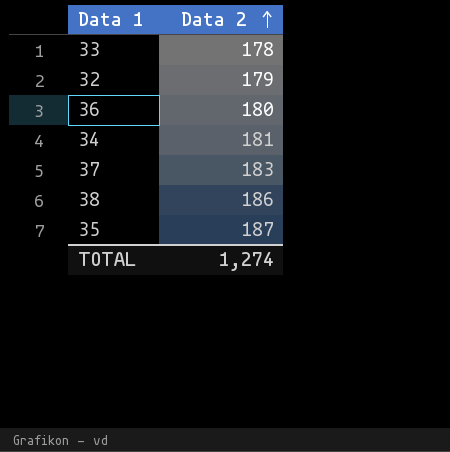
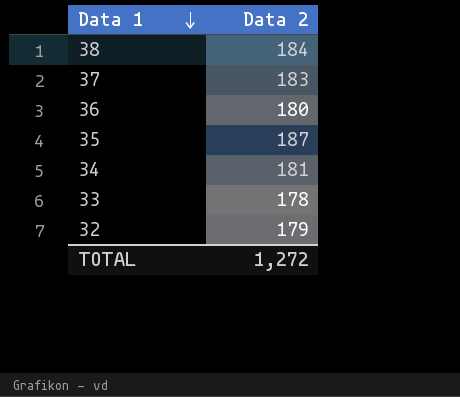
row order: Data 2 ascending -> Data 1 descending
38 | Data 2: 186 -> 184
TOTAL | Data 2: 1,274 -> 1,272

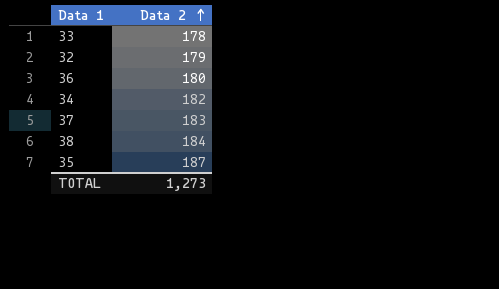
row order: Data 1 descending -> Data 2 ascending
34 | Data 2: 181 -> 182
TOTAL | Data 2: 1,272 -> 1,273

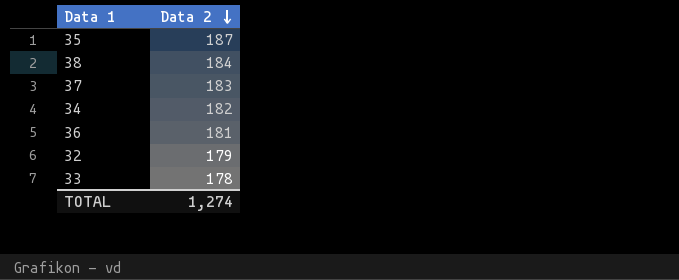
row order: Data 2 ascending -> Data 2 descending
36 | Data 2: 180 -> 181
TOTAL | Data 2: 1,273 -> 1,274

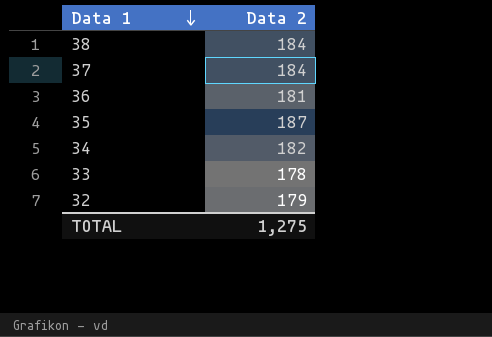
row order: Data 2 descending -> Data 1 descending
37 | Data 2: 183 -> 184
TOTAL | Data 2: 1,274 -> 1,275

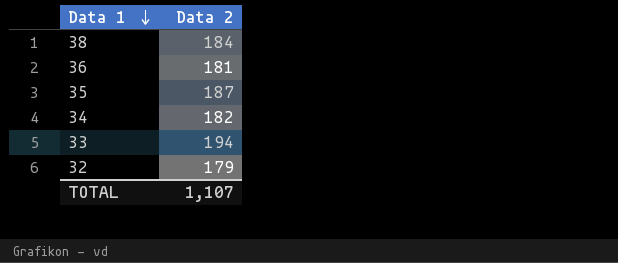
row 37: 184 -> none
33 | Data 2: 178 -> 194
TOTAL | Data 2: 1,275 -> 1,107

